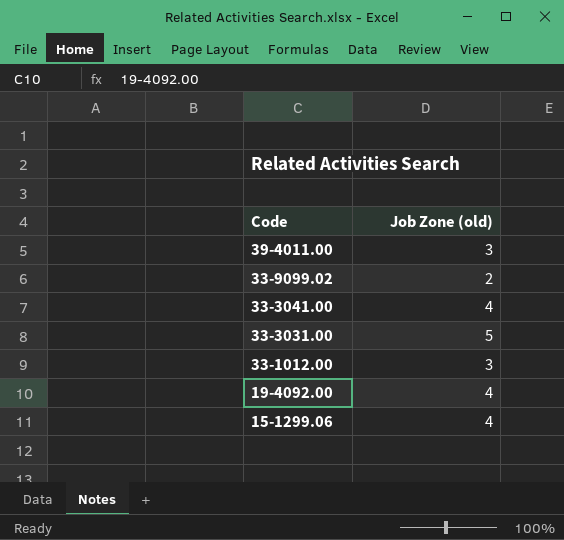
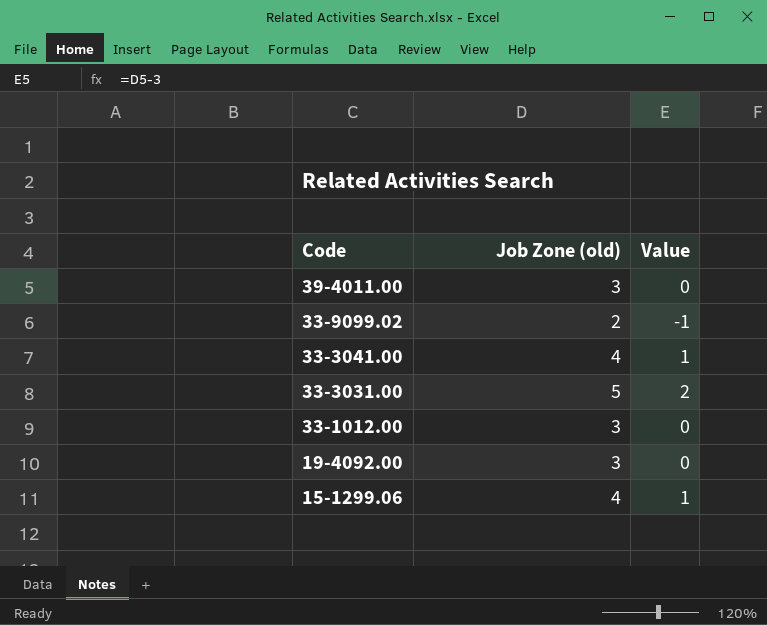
column Value | formula: none -> [Job Zone (old)] - 3
19-4092.00 | Job Zone (old): 4 -> 3

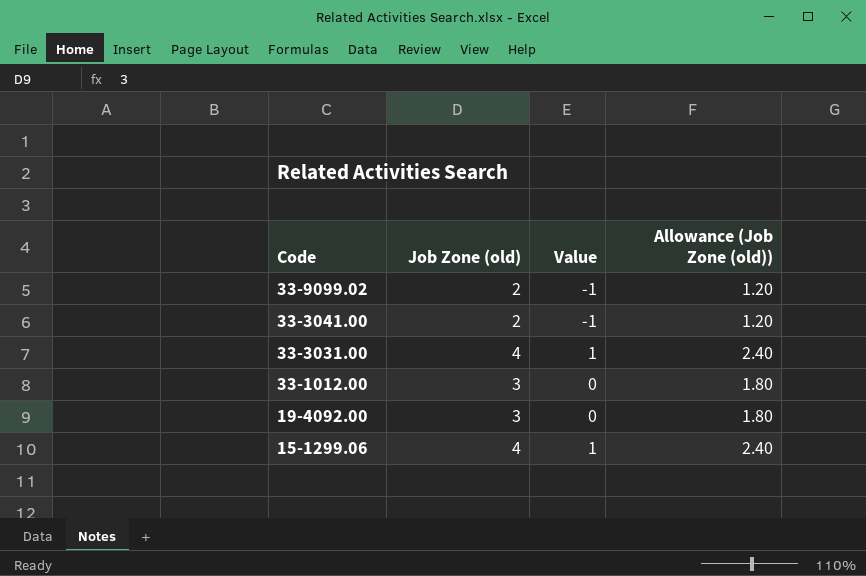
column Allowance (Job Zone (old)) | formula: none -> [Job Zone (old)] * 0.6
row 39-4011.00: 3 | 0 -> none
33-3041.00 | Job Zone (old): 4 -> 2
33-3041.00 | Value: 1 -> -1
33-3031.00 | Job Zone (old): 5 -> 4
33-3031.00 | Value: 2 -> 1

